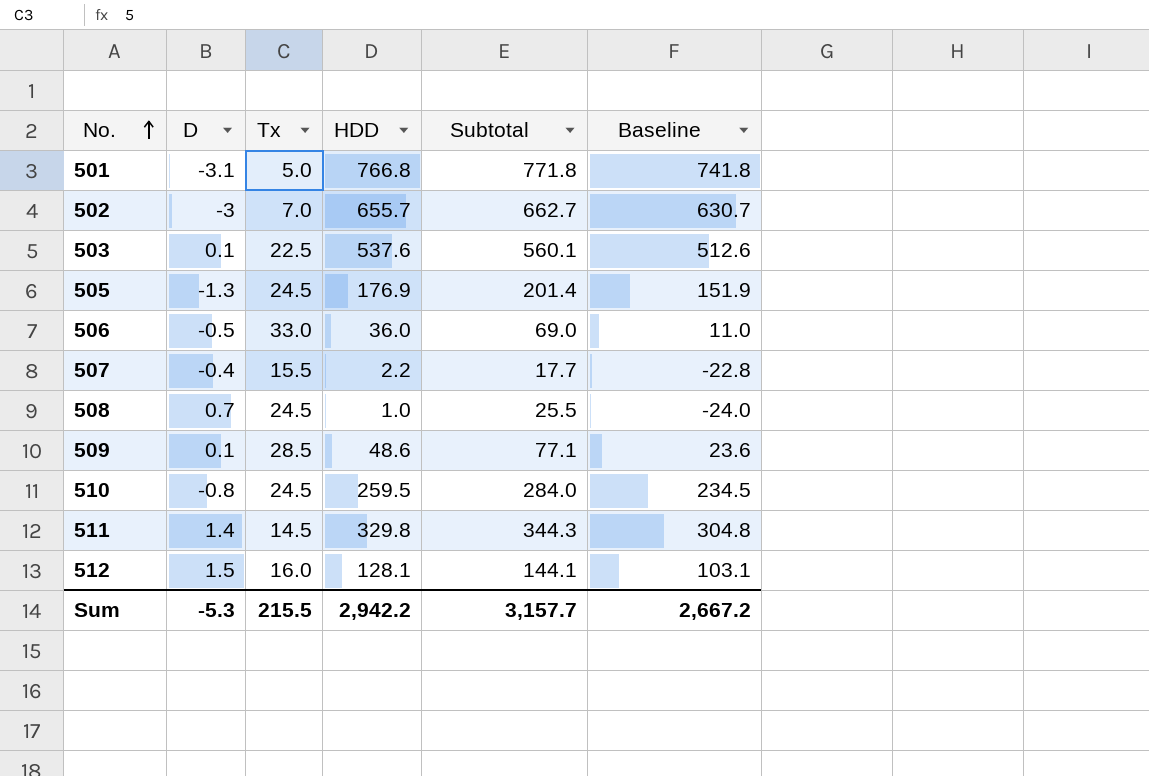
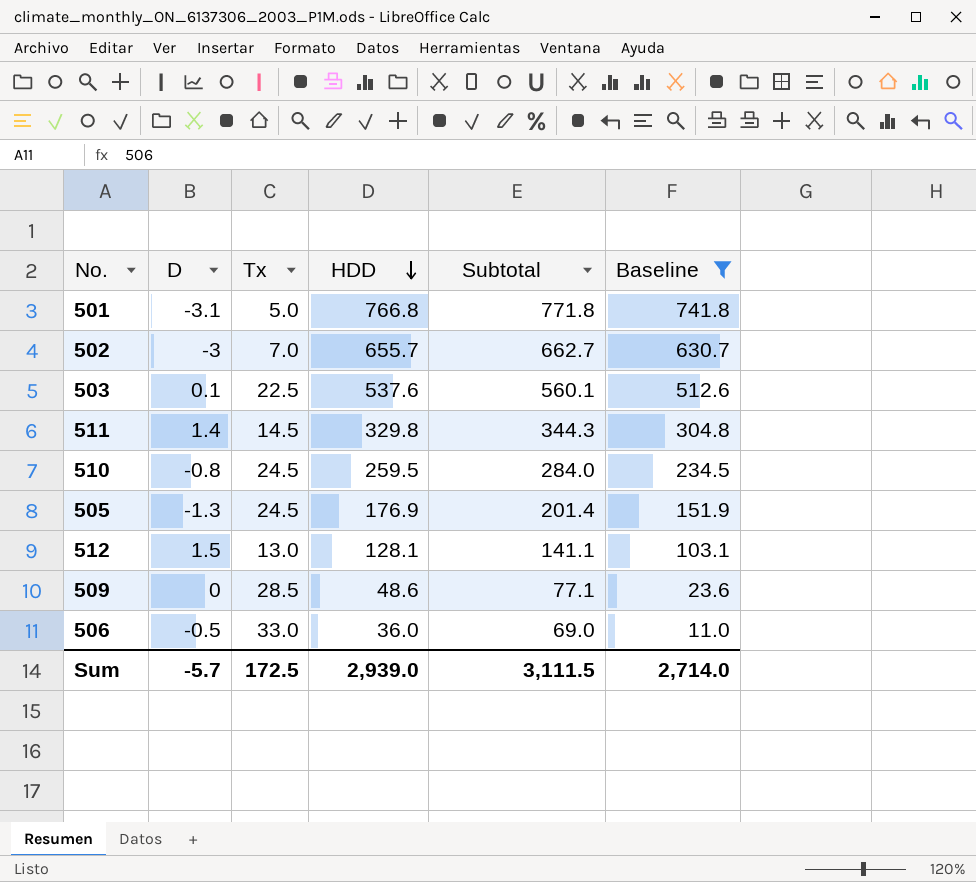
filter: none -> Baseline >= 11.0
row order: No. ascending -> HDD descending
512 | Tx: 16.0 -> 13.0
512 | Subtotal: 144.1 -> 141.1
509 | D: 0.1 -> 0
Sum | D: -5.3 -> -5.7
Sum | Tx: 215.5 -> 172.5
Sum | HDD: 2,942.2 -> 2,939.0
Sum | Subtotal: 3,157.7 -> 3,111.5
Sum | Baseline: 2,667.2 -> 2,714.0

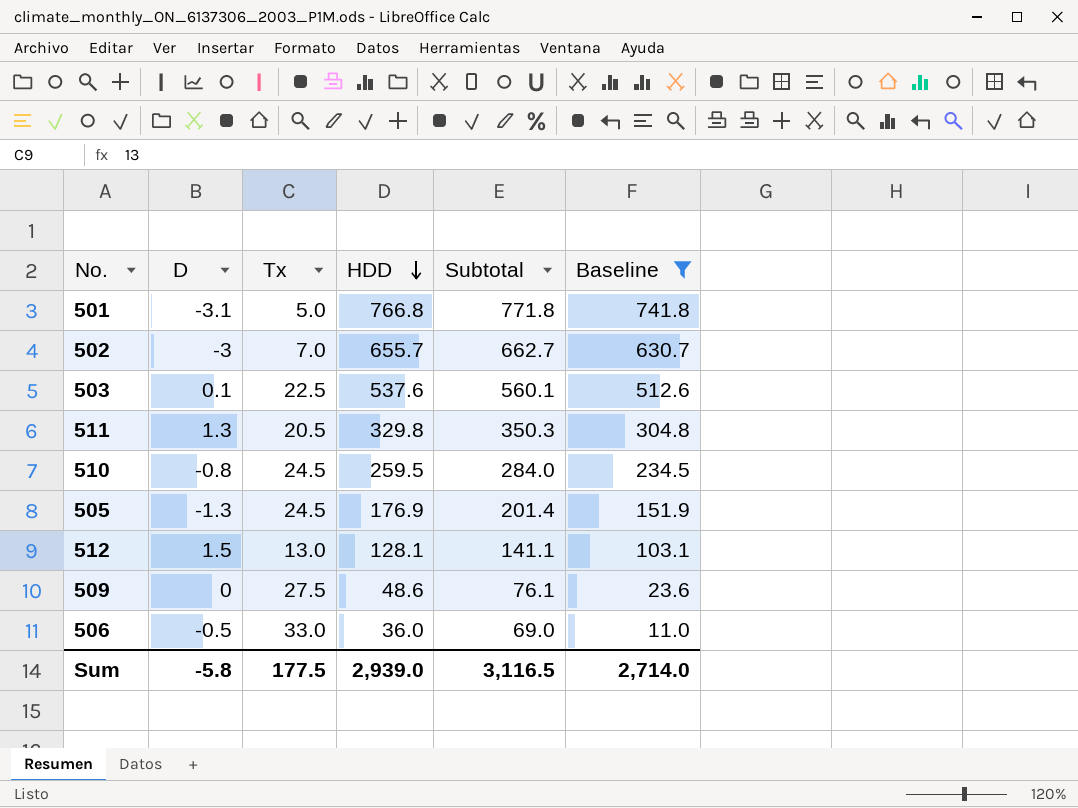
511 | D: 1.4 -> 1.3
511 | Tx: 14.5 -> 20.5
511 | Subtotal: 344.3 -> 350.3
509 | Tx: 28.5 -> 27.5
509 | Subtotal: 77.1 -> 76.1
Sum | D: -5.7 -> -5.8
Sum | Tx: 172.5 -> 177.5
Sum | Subtotal: 3,111.5 -> 3,116.5

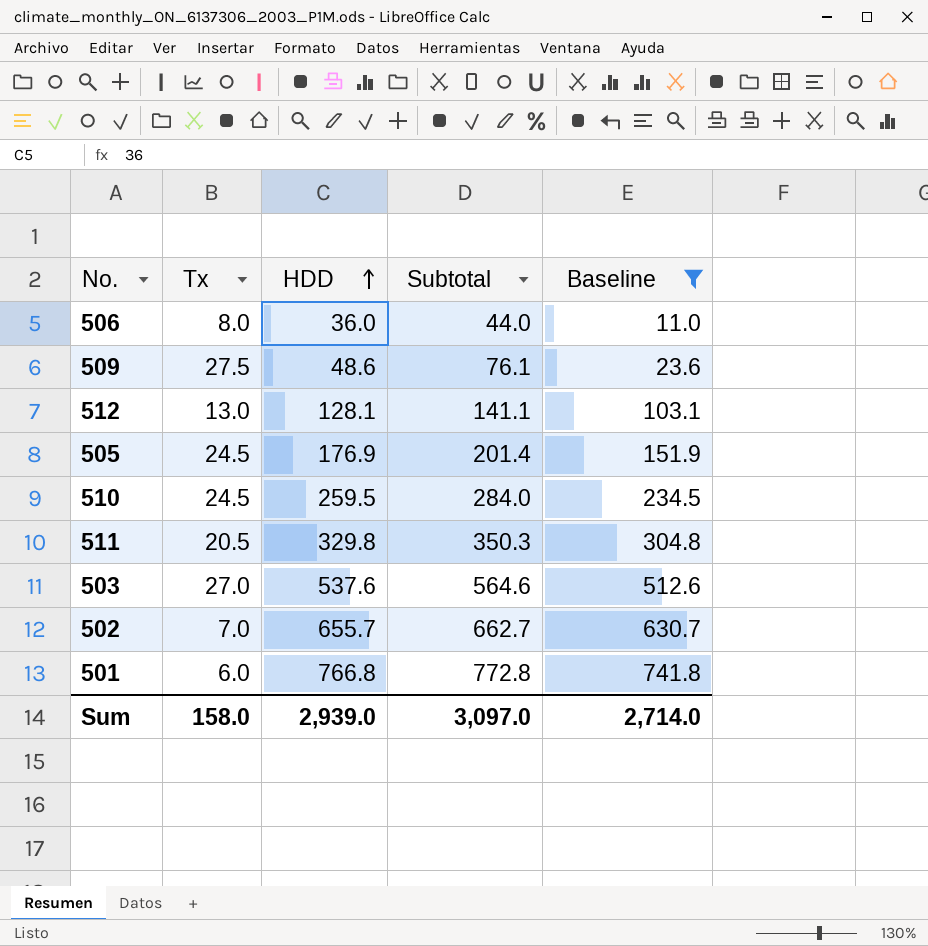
row order: HDD descending -> HDD ascending
column D | position: 2 -> none
506 | Tx: 33.0 -> 8.0
506 | Subtotal: 69.0 -> 44.0
503 | Tx: 22.5 -> 27.0
503 | Subtotal: 560.1 -> 564.6
501 | Tx: 5.0 -> 6.0
501 | Subtotal: 771.8 -> 772.8
Sum | Tx: 177.5 -> 158.0
Sum | Subtotal: 3,116.5 -> 3,097.0

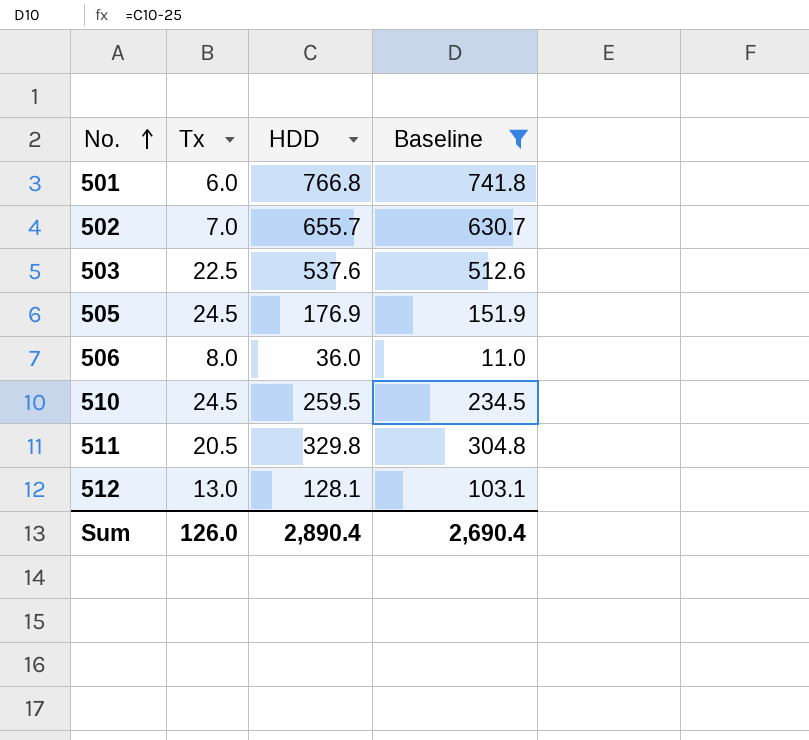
row order: HDD ascending -> No. ascending
column Subtotal | formula: [Tx] + [HDD] -> none
row 509: 27.5 | 48.6 | 76.1 | 23.6 -> none
503 | Tx: 27.0 -> 22.5
Sum | Tx: 158.0 -> 126.0
Sum | HDD: 2,939.0 -> 2,890.4
Sum | Baseline: 2,714.0 -> 2,690.4

